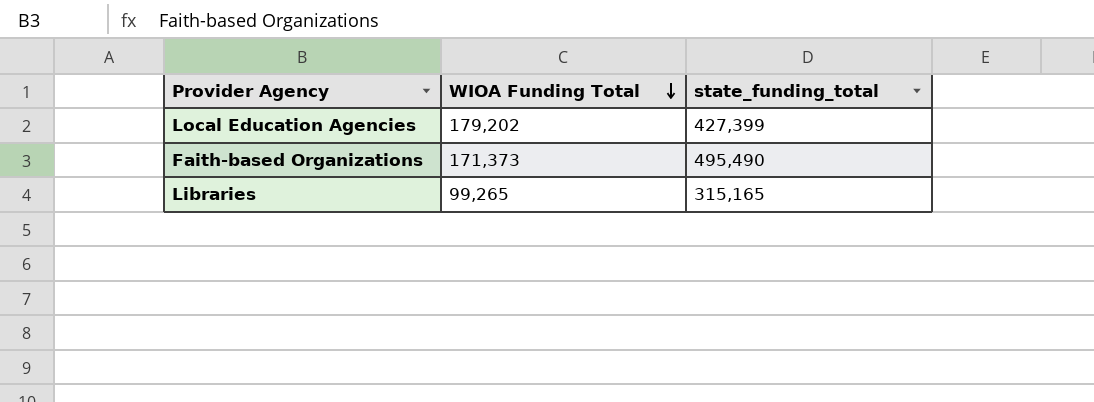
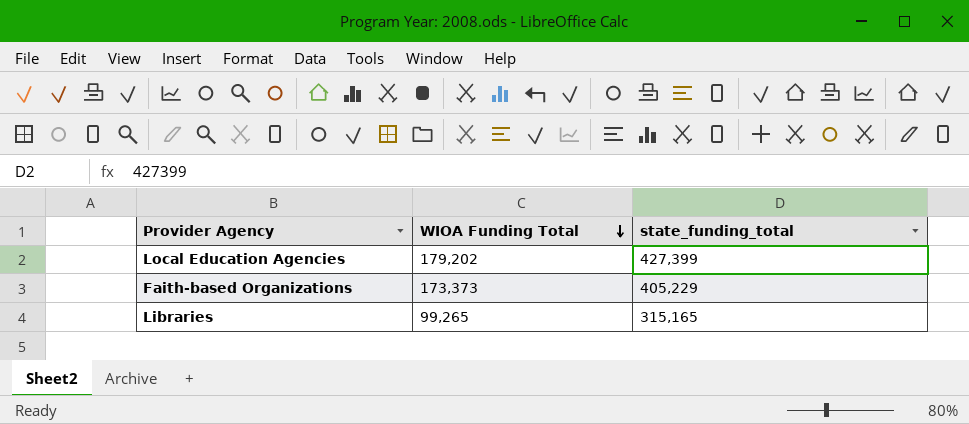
Faith-based Organizations | WIOA Funding Total: 171,373 -> 173,373
Faith-based Organizations | state_funding_total: 495,490 -> 405,229

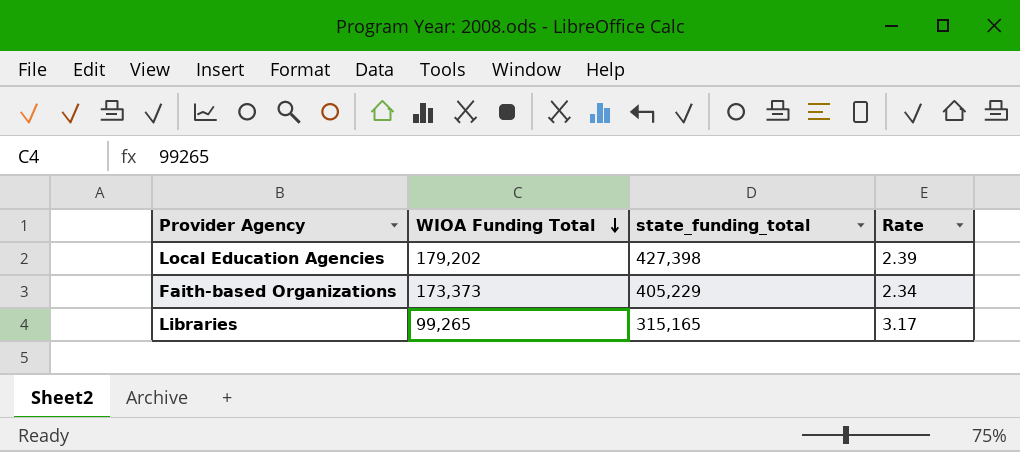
column Rate | formula: none -> [state_funding_total] / [WIOA Funding Total]
Local Education Agencies | state_funding_total: 427,399 -> 427,398

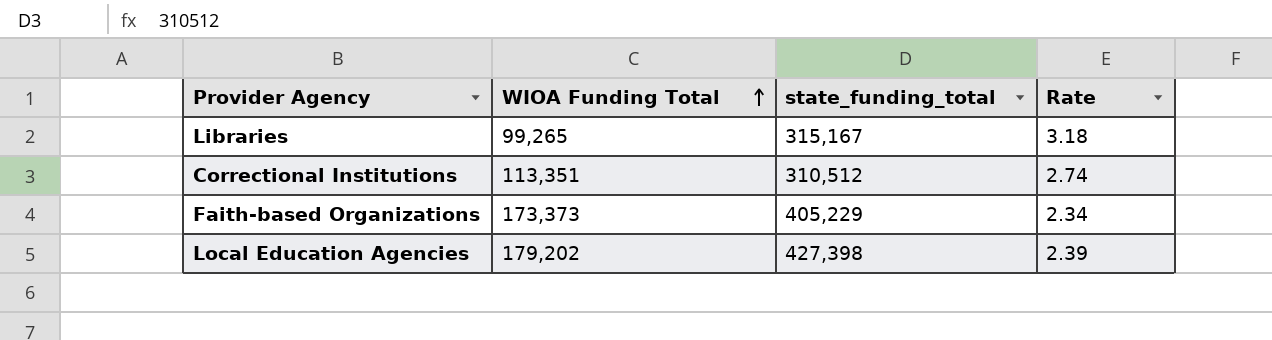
row order: WIOA Funding Total descending -> WIOA Funding Total ascending
Libraries | state_funding_total: 315,165 -> 315,167
Libraries | Rate: 3.17 -> 3.18
row Correctional Institutions: none -> 113,351 | 310,512 | 2.74

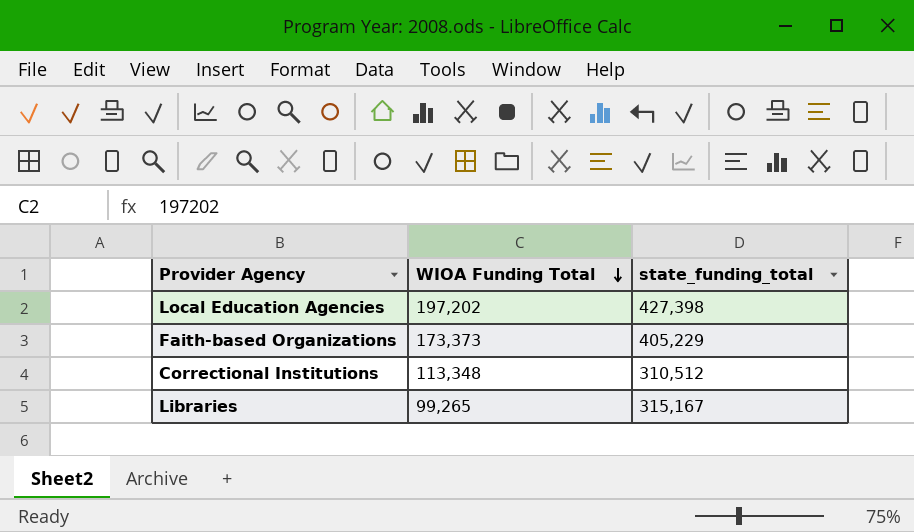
row order: WIOA Funding Total ascending -> WIOA Funding Total descending
column Rate | formula: [state_funding_total] / [WIOA Funding Total] -> none
Local Education Agencies | WIOA Funding Total: 179,202 -> 197,202
Correctional Institutions | WIOA Funding Total: 113,351 -> 113,348

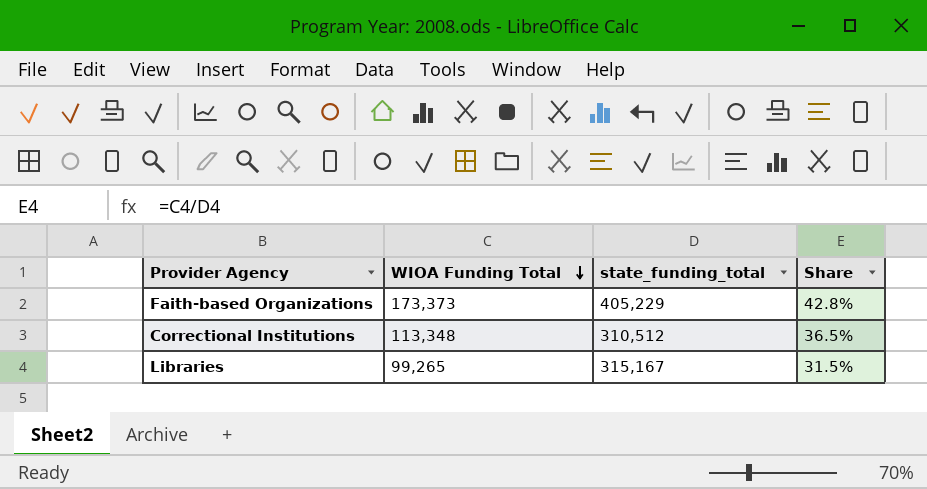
column Share | formula: none -> [WIOA Funding Total] / [state_funding_total]
row Local Education Agencies: 197,202 | 427,398 -> none

